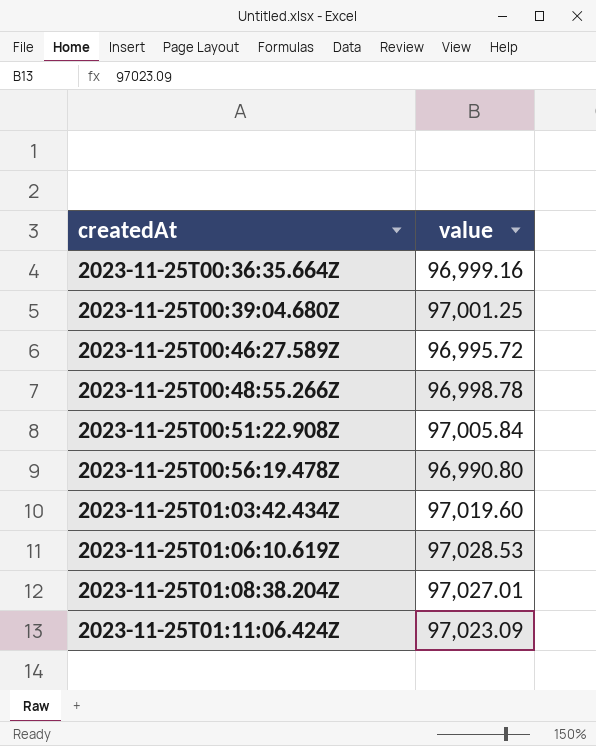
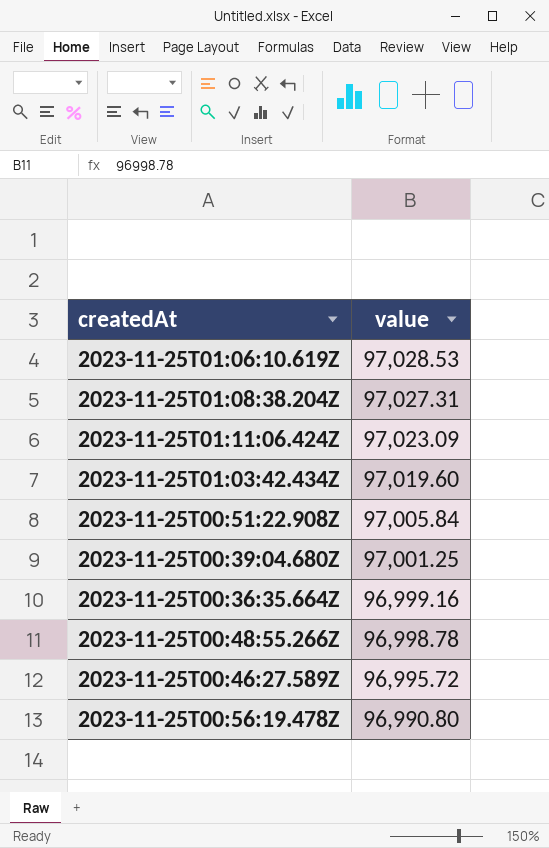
row order: createdAt ascending -> value descending
2023-11-25T01:08:38.204Z | value: 97,027.01 -> 97,027.31

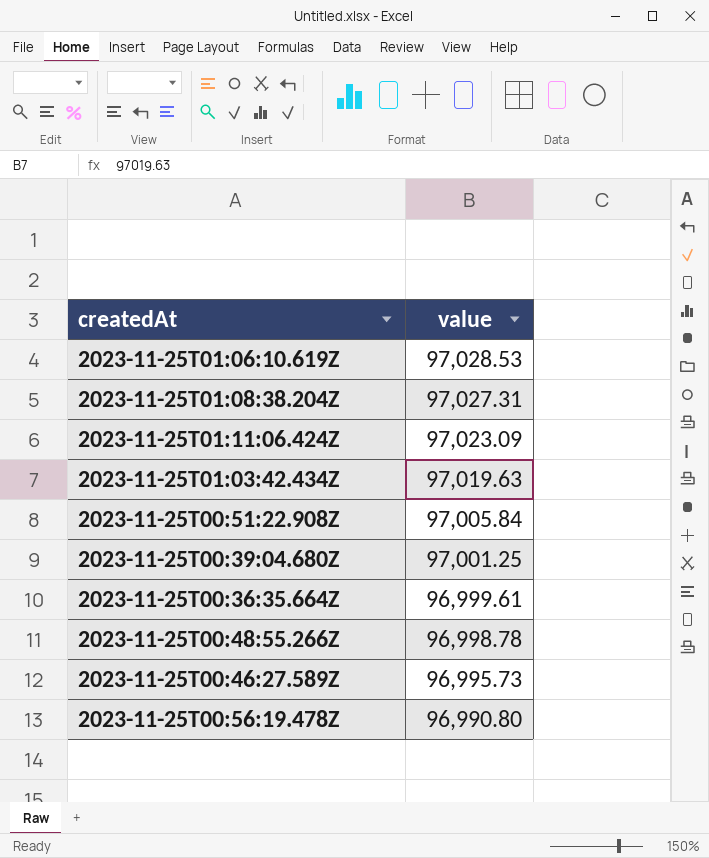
2023-11-25T01:03:42.434Z | value: 97,019.60 -> 97,019.63
2023-11-25T00:36:35.664Z | value: 96,999.16 -> 96,999.61
2023-11-25T00:46:27.589Z | value: 96,995.72 -> 96,995.73

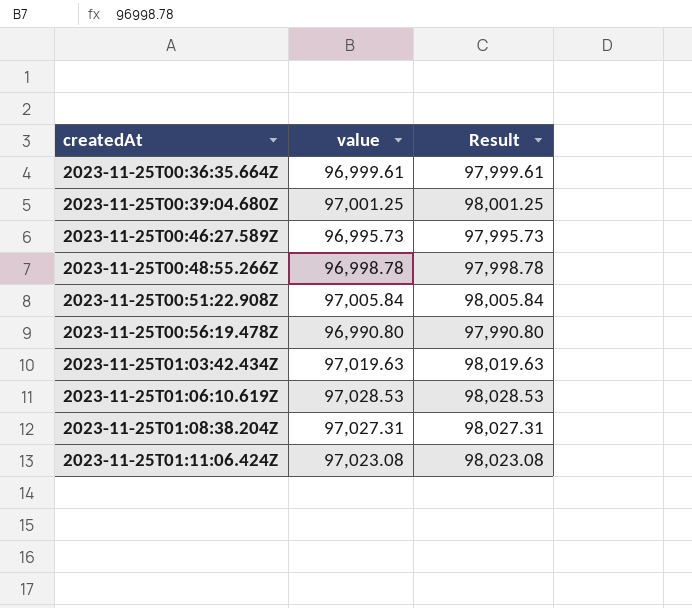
row order: value descending -> createdAt ascending
column Result | formula: none -> [value] + 1000
2023-11-25T01:11:06.424Z | value: 97,023.09 -> 97,023.08

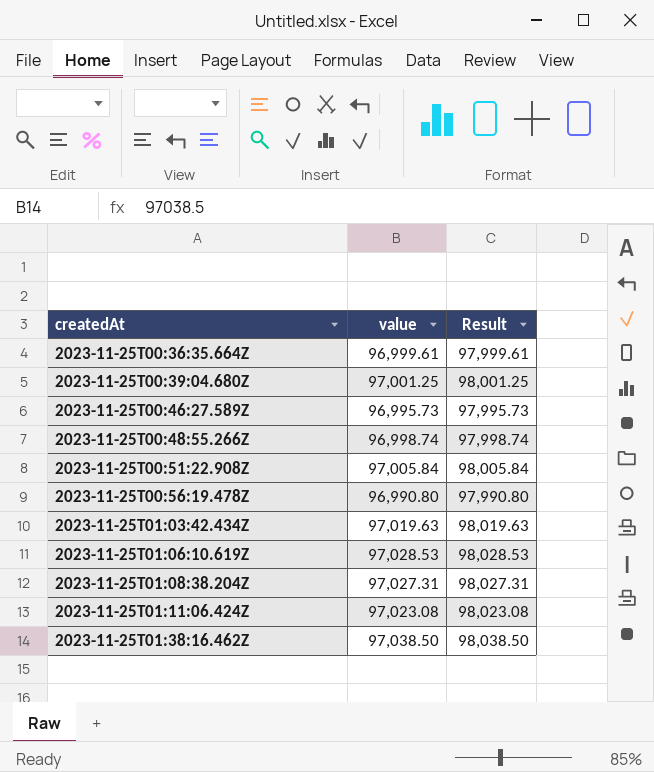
2023-11-25T00:48:55.266Z | value: 96,998.78 -> 96,998.74
2023-11-25T00:48:55.266Z | Result: 97,998.78 -> 97,998.74
row 2023-11-25T01:38:16.462Z: none -> 97,038.50 | 98,038.50

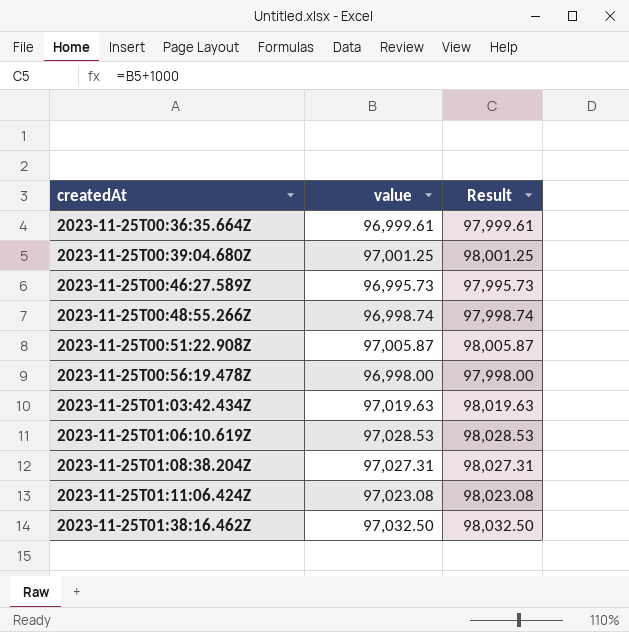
2023-11-25T00:51:22.908Z | value: 97,005.84 -> 97,005.87
2023-11-25T00:51:22.908Z | Result: 98,005.84 -> 98,005.87
2023-11-25T00:56:19.478Z | value: 96,990.80 -> 96,998.00
2023-11-25T00:56:19.478Z | Result: 97,990.80 -> 97,998.00
2023-11-25T01:38:16.462Z | value: 97,038.50 -> 97,032.50
2023-11-25T01:38:16.462Z | Result: 98,038.50 -> 98,032.50

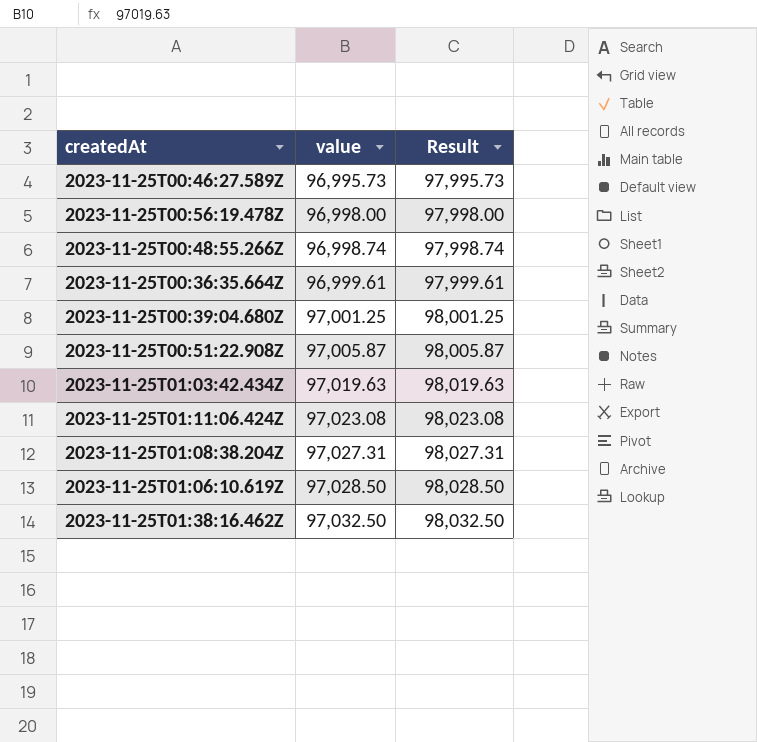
row order: createdAt ascending -> value ascending
2023-11-25T01:06:10.619Z | value: 97,028.53 -> 97,028.50
2023-11-25T01:06:10.619Z | Result: 98,028.53 -> 98,028.50

